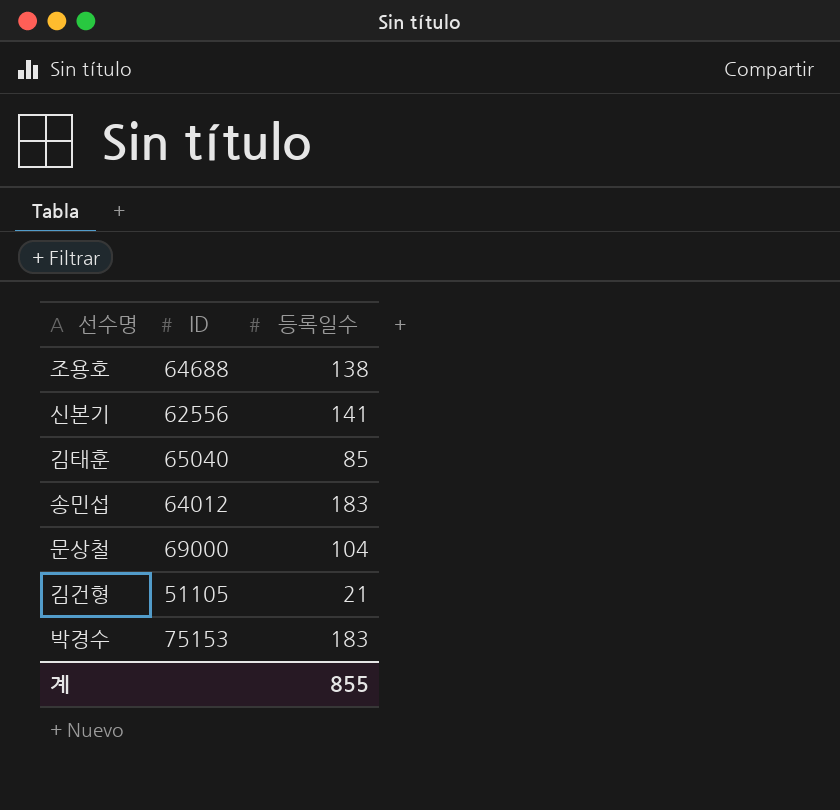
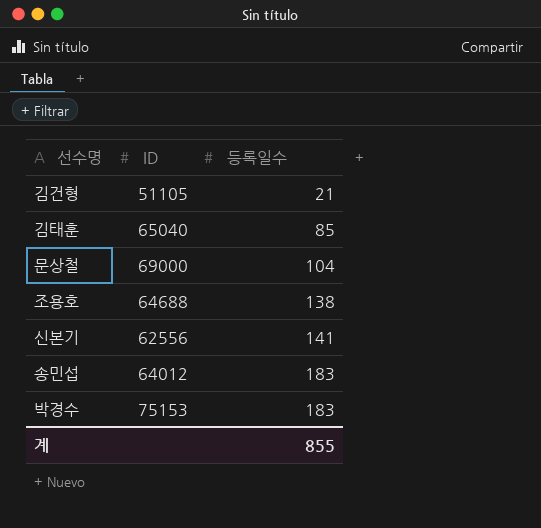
row order: none -> 등록일수 ascending

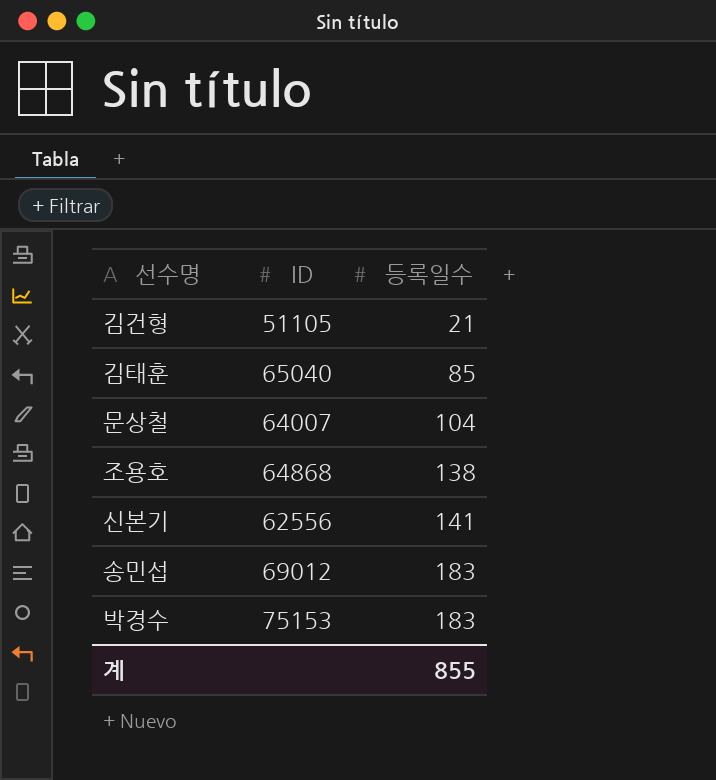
문상철 | ID: 69000 -> 64007
조용호 | ID: 64688 -> 64868
송민섭 | ID: 64012 -> 69012

